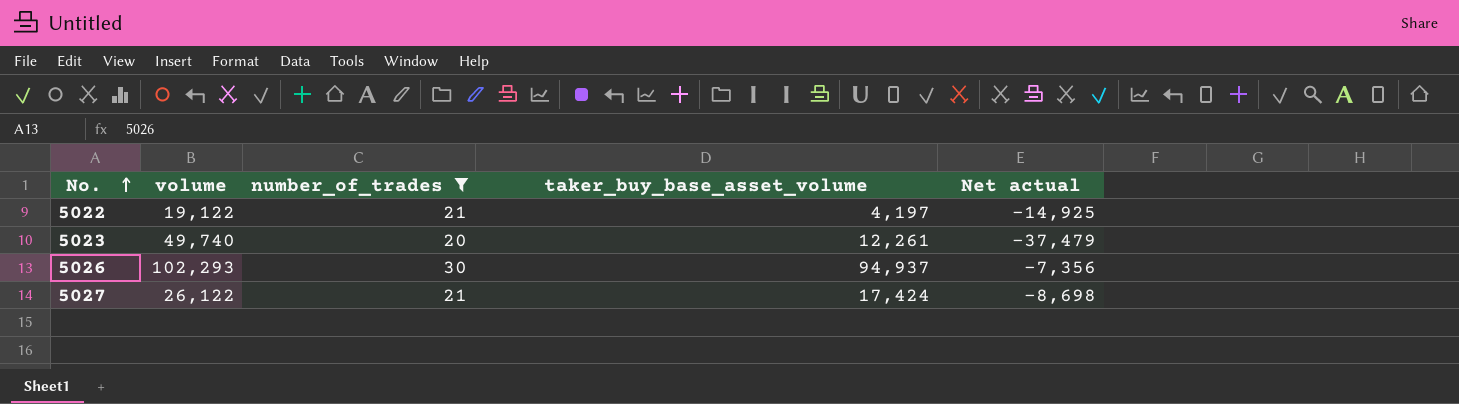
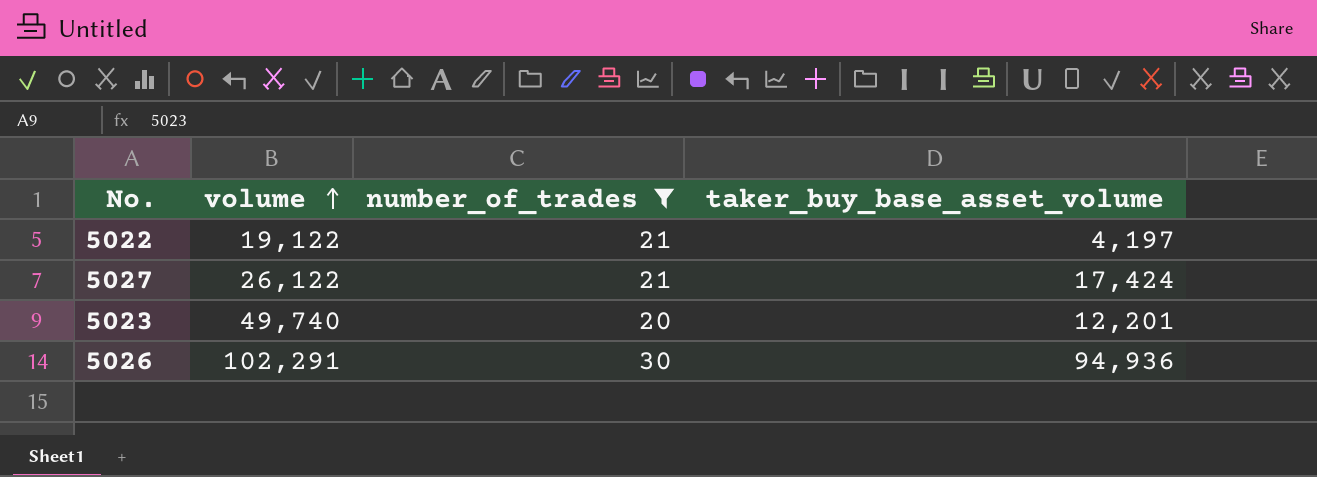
row order: No. ascending -> volume ascending
column Net actual | formula: [taker_buy_base_asset_volume] - [volume] -> none
5023 | taker_buy_base_asset_volume: 12,261 -> 12,201
5026 | volume: 102,293 -> 102,291
5026 | taker_buy_base_asset_volume: 94,937 -> 94,936

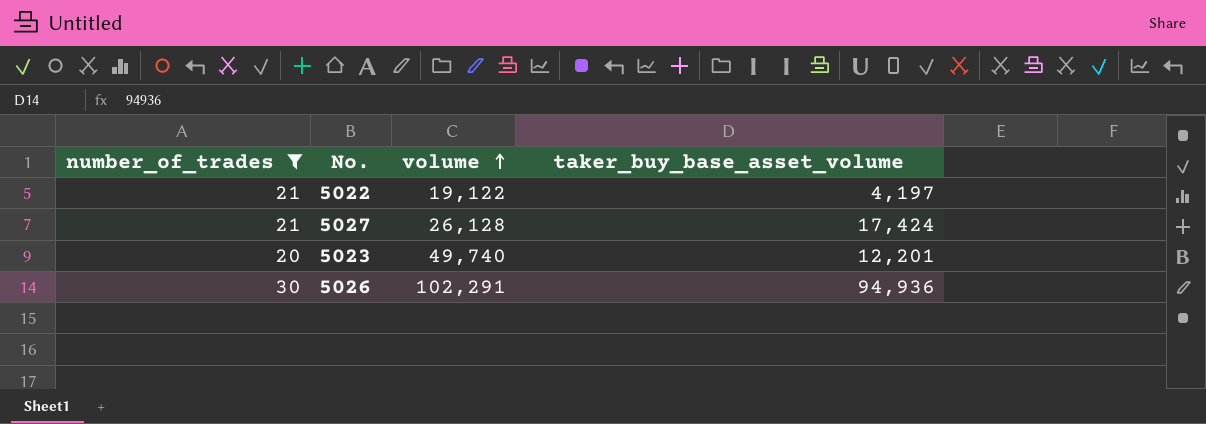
column number_of_trades | position: 3 -> 1
5027 | volume: 26,122 -> 26,128

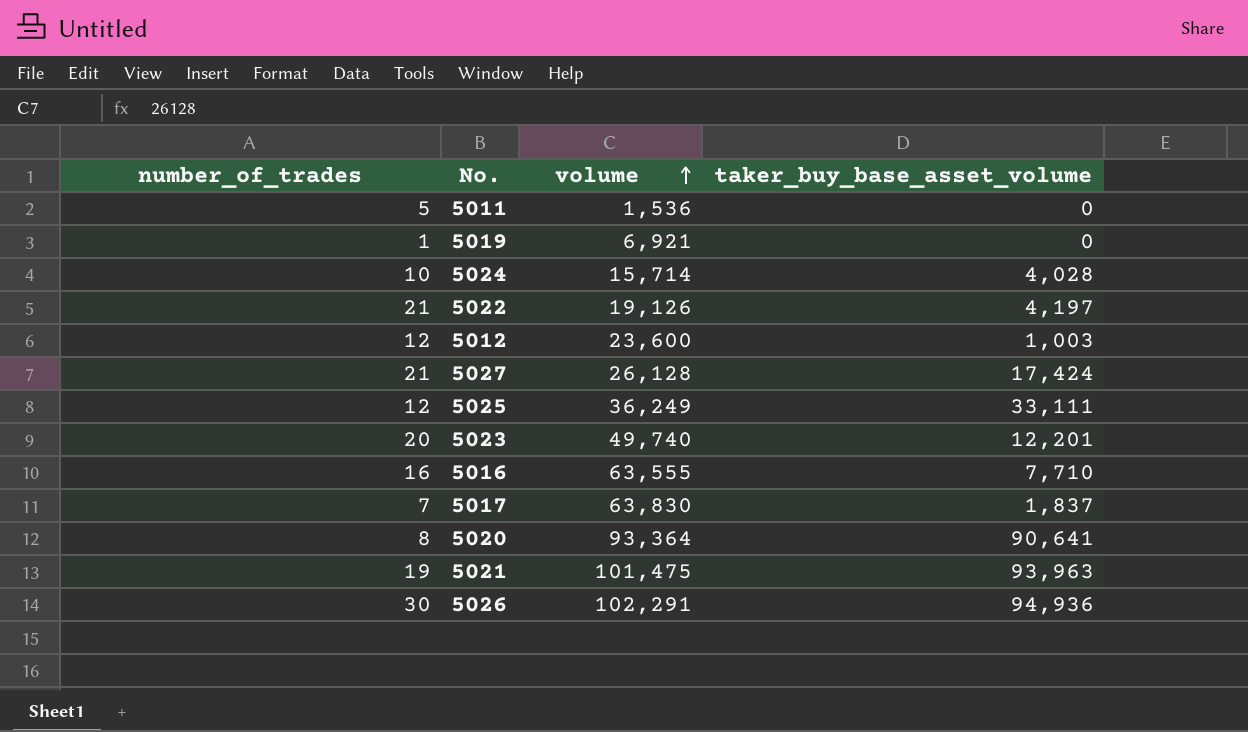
filter: number_of_trades >= 20 -> none
5022 | volume: 19,122 -> 19,126

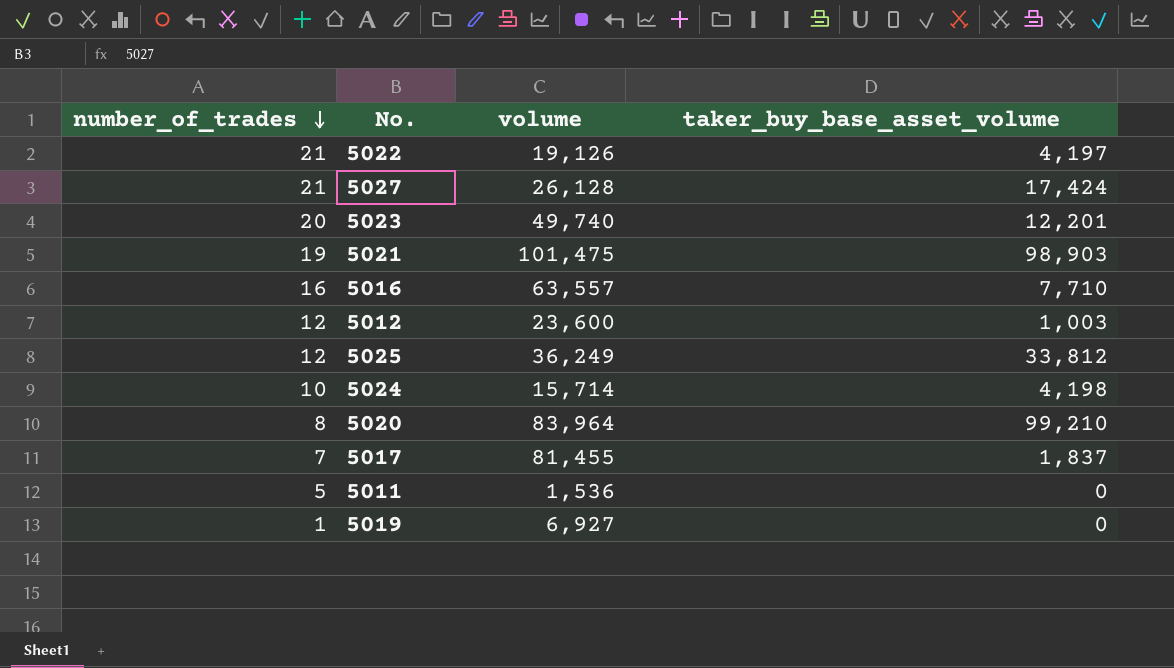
row order: volume ascending -> number_of_trades descending
row 5026: 30 | 102,291 | 94,936 -> none
5021 | taker_buy_base_asset_volume: 93,963 -> 98,903
5016 | volume: 63,555 -> 63,557
5025 | taker_buy_base_asset_volume: 33,111 -> 33,812
5024 | taker_buy_base_asset_volume: 4,028 -> 4,198
5020 | volume: 93,364 -> 83,964
5020 | taker_buy_base_asset_volume: 90,641 -> 99,210
5017 | volume: 63,830 -> 81,455
5019 | volume: 6,921 -> 6,927

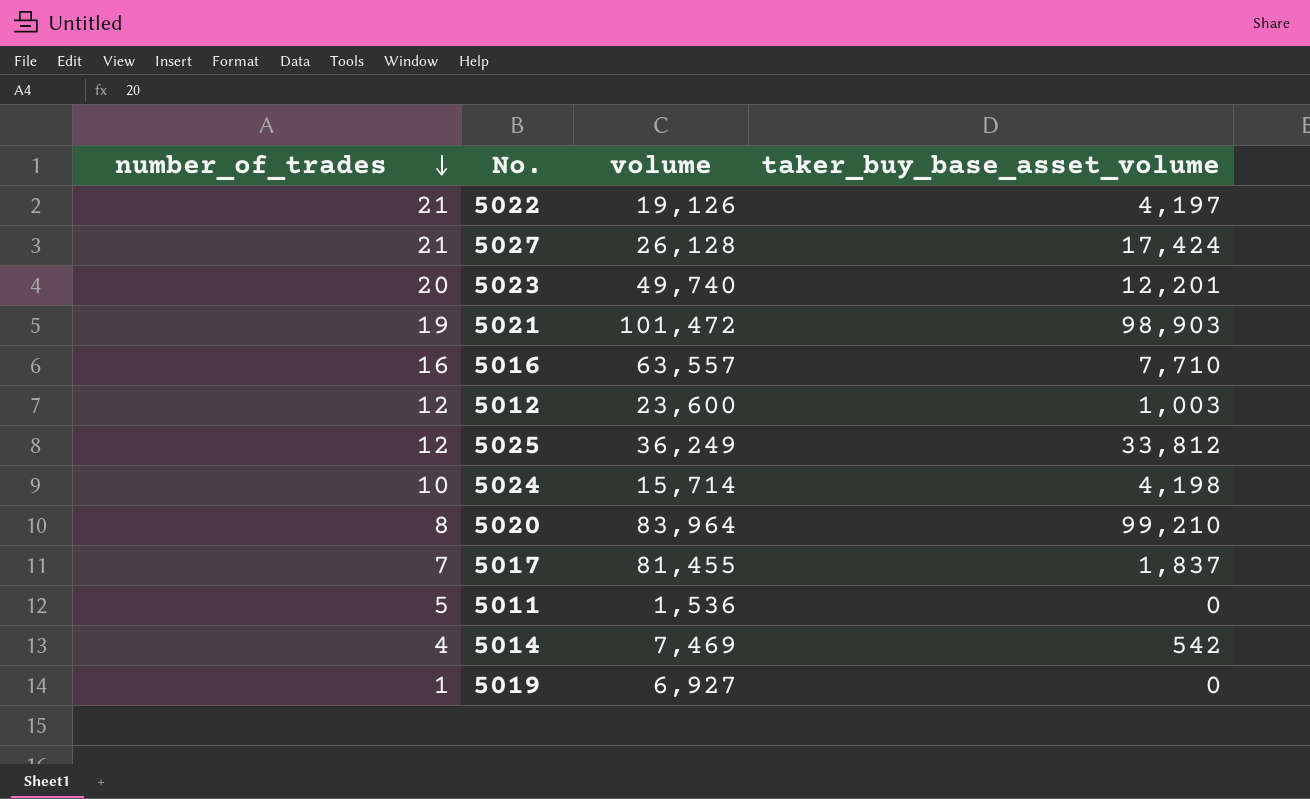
5021 | volume: 101,475 -> 101,472
row 5014: none -> 4 | 7,469 | 542

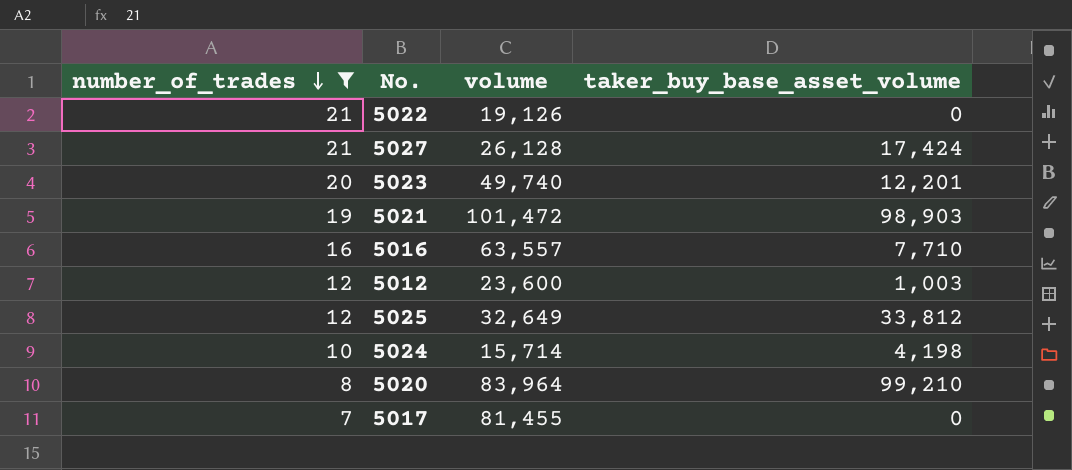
filter: none -> number_of_trades >= 7
5022 | taker_buy_base_asset_volume: 4,197 -> 0
5025 | volume: 36,249 -> 32,649
5017 | taker_buy_base_asset_volume: 1,837 -> 0

